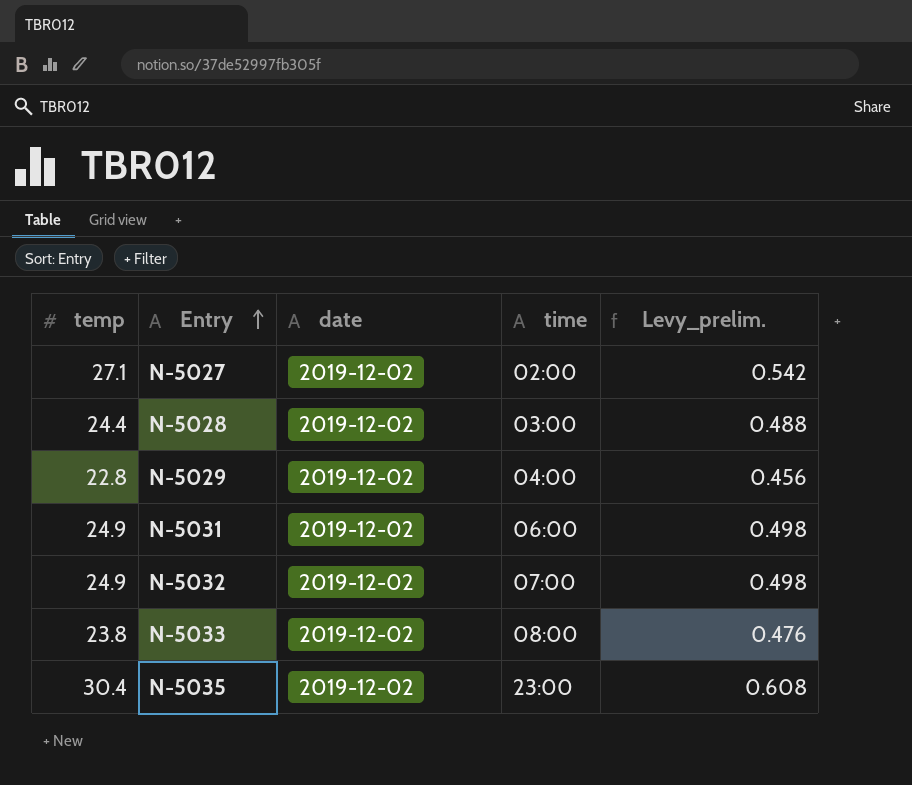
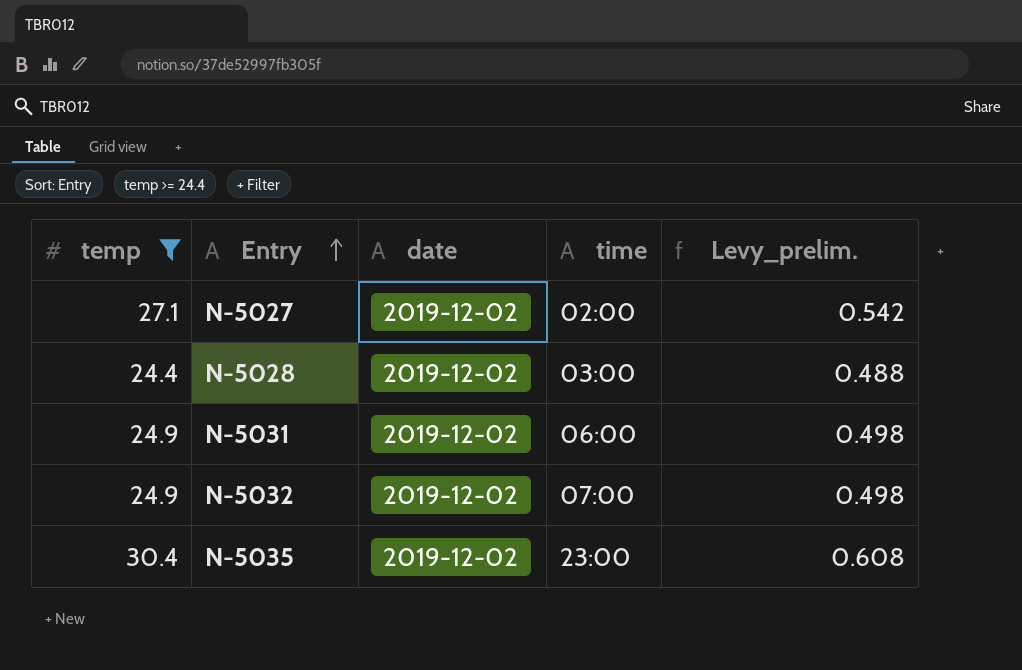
filter: none -> temp >= 24.4

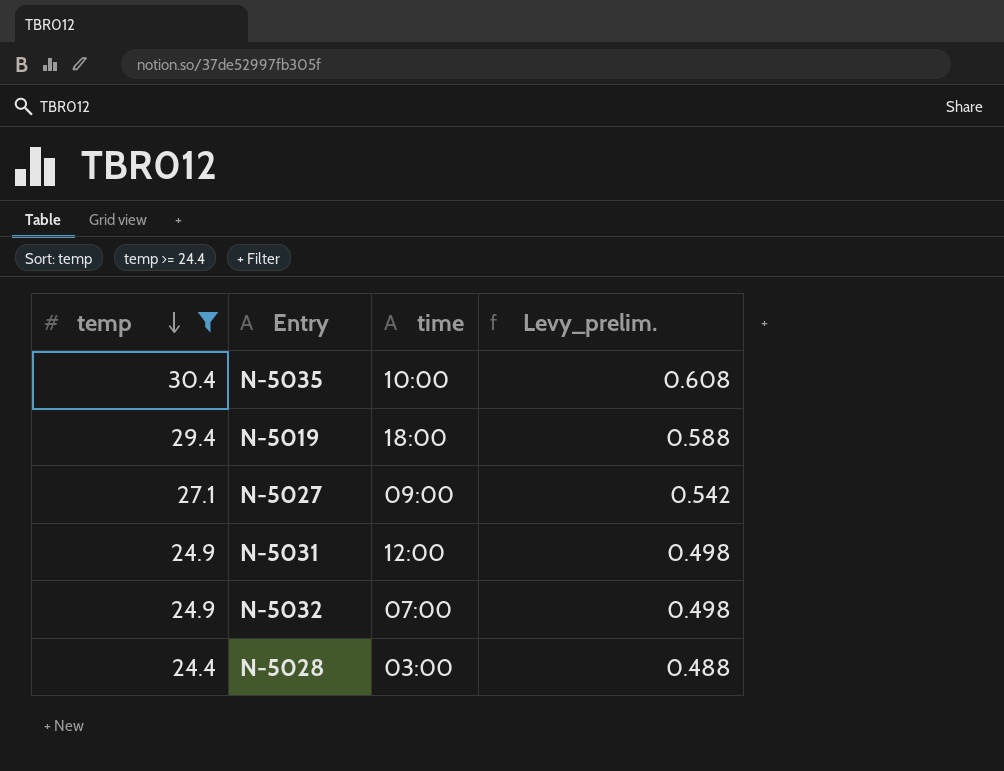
row order: Entry ascending -> temp descending
column date | position: 3 -> none
N-5035 | time: 23:00 -> 10:00
row N-5019: none -> 29.4 | 18:00 | 0.588
N-5027 | time: 02:00 -> 09:00
N-5031 | time: 06:00 -> 12:00

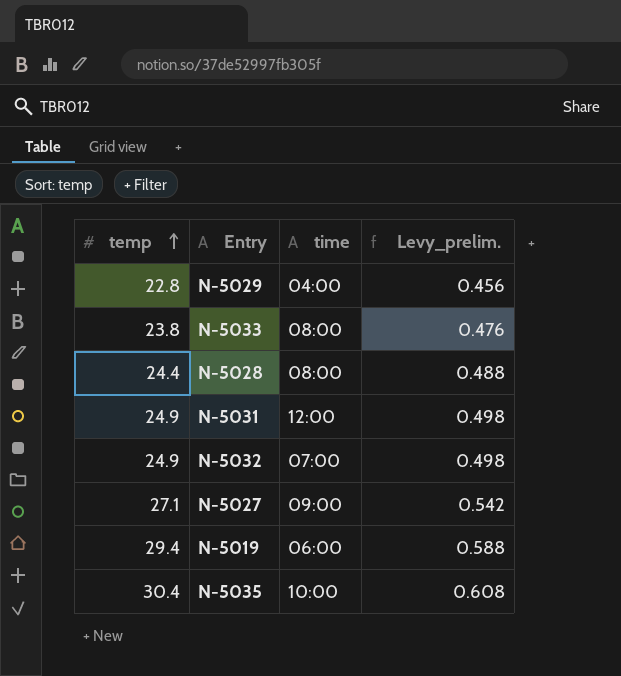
filter: temp >= 24.4 -> none
row order: temp descending -> temp ascending
N-5028 | time: 03:00 -> 08:00
N-5019 | time: 18:00 -> 06:00

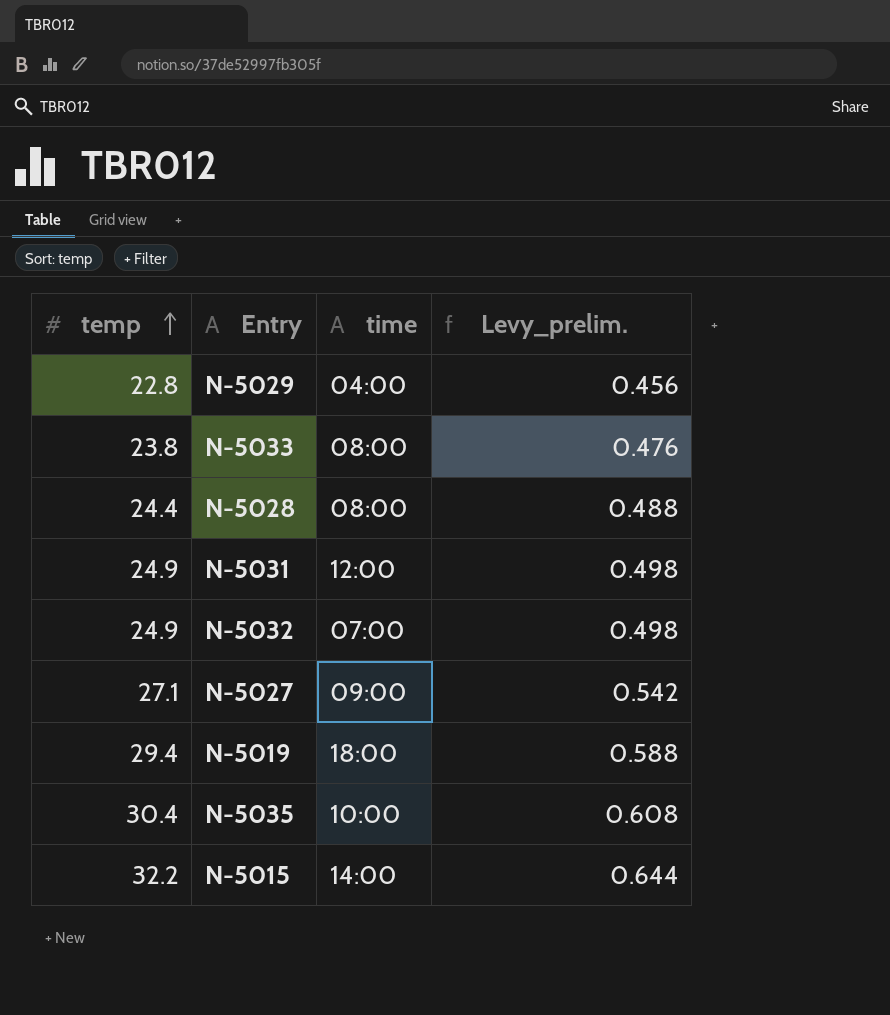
N-5019 | time: 06:00 -> 18:00
row N-5015: none -> 32.2 | 14:00 | 0.644

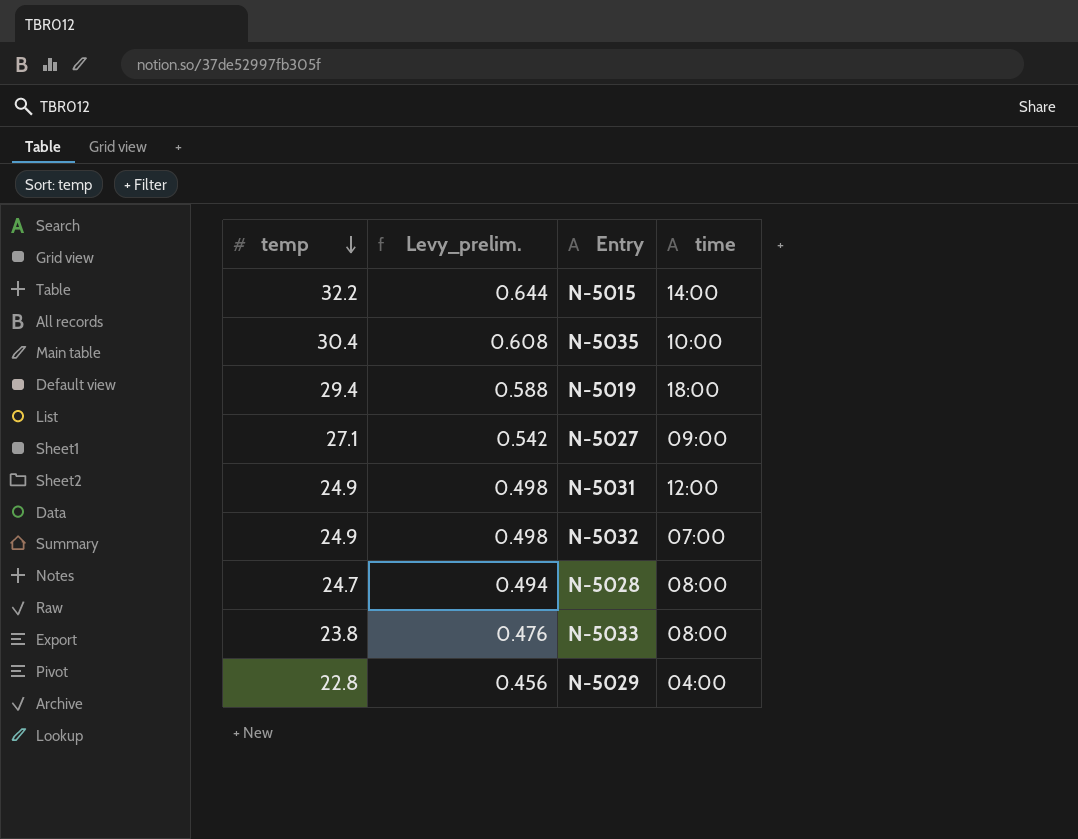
row order: temp ascending -> temp descending
column Levy_prelim. | position: 4 -> 2
N-5028 | temp: 24.4 -> 24.7
N-5028 | Levy_prelim.: 0.488 -> 0.494

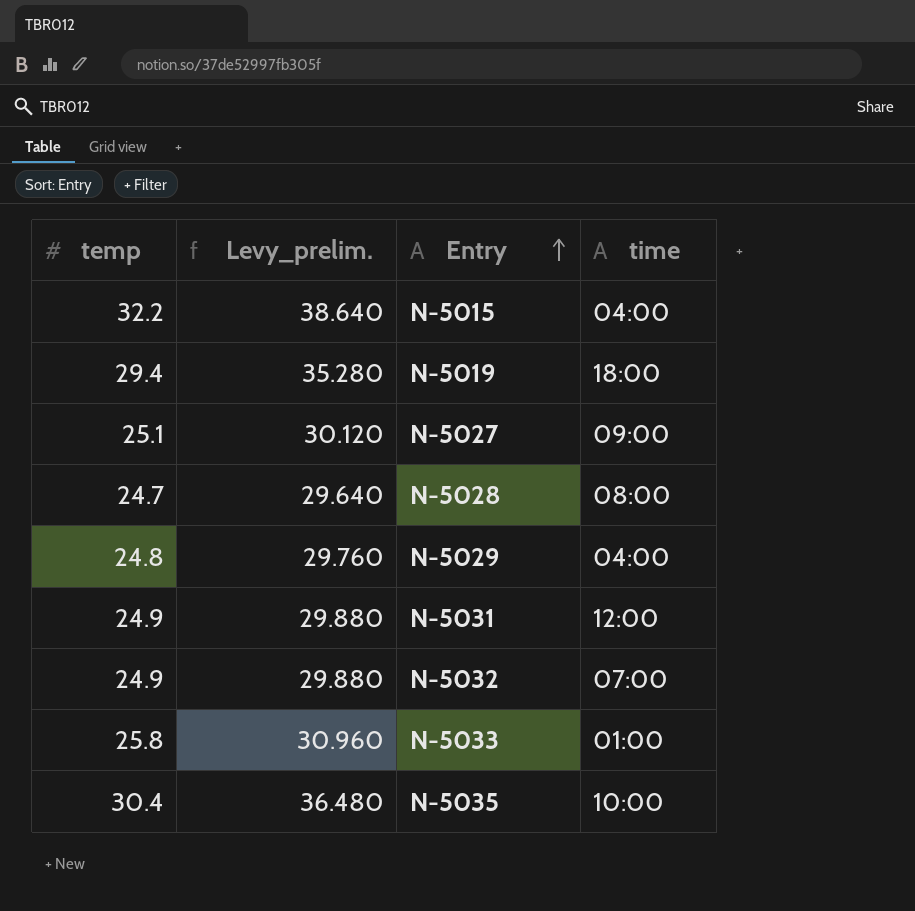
row order: temp descending -> Entry ascending
column Levy_prelim. | formula: [temp] * 0.02 -> [temp] * 1.2
N-5015 | time: 14:00 -> 04:00
N-5027 | temp: 27.1 -> 25.1
N-5029 | temp: 22.8 -> 24.8
N-5033 | temp: 23.8 -> 25.8
N-5033 | time: 08:00 -> 01:00

